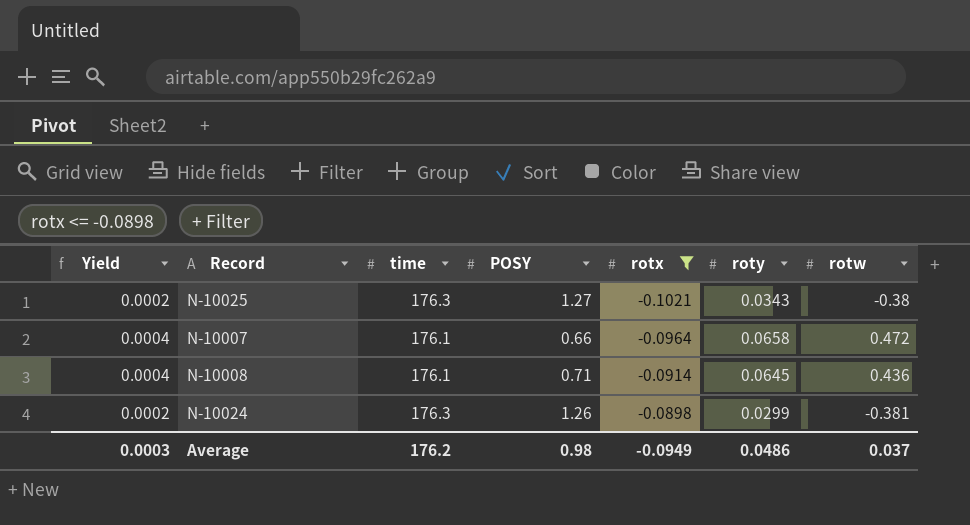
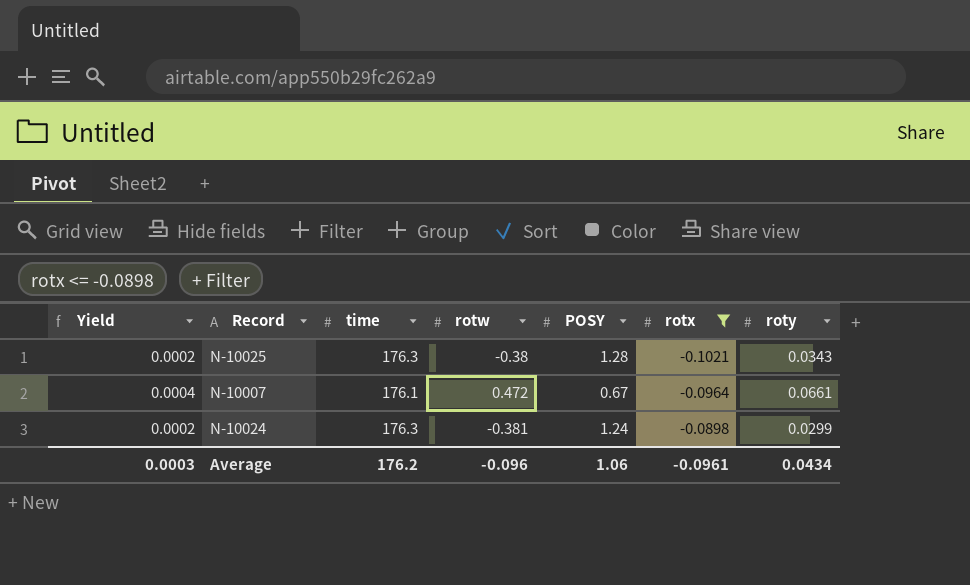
column rotw | position: 7 -> 4
row N-10008: 0.0004 | 176.1 | 0.71 | -0.0914 | 0.0645 | 0.436 -> none
N-10025 | POSY: 1.27 -> 1.28
N-10007 | POSY: 0.66 -> 0.67
N-10007 | roty: 0.0658 -> 0.0661
N-10024 | POSY: 1.26 -> 1.24
Average | rotw: 0.037 -> -0.096
Average | POSY: 0.98 -> 1.06
Average | rotx: -0.0949 -> -0.0961
Average | roty: 0.0486 -> 0.0434

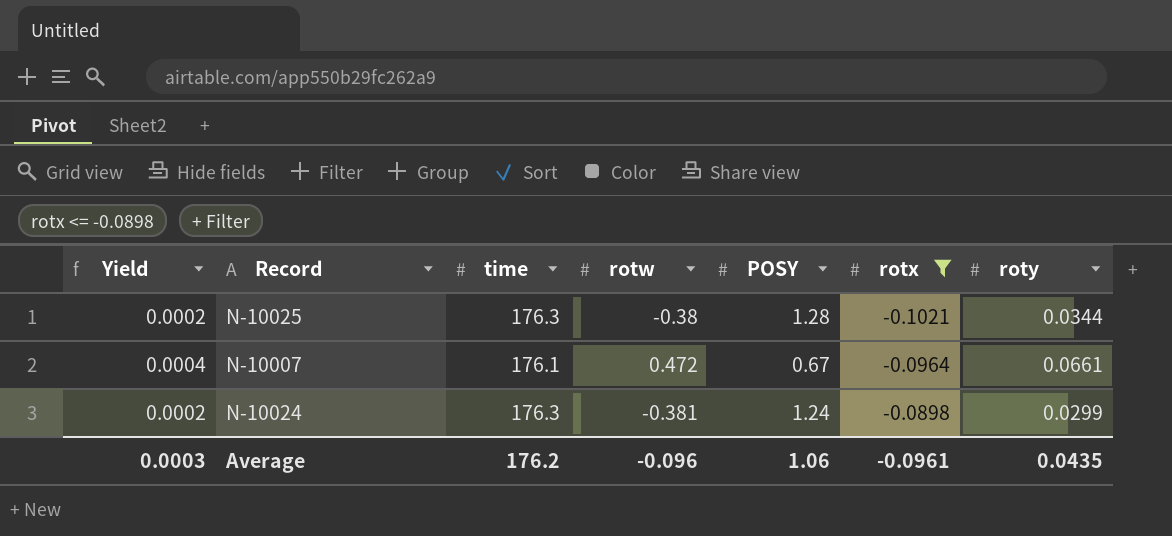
N-10025 | roty: 0.0343 -> 0.0344
Average | roty: 0.0434 -> 0.0435

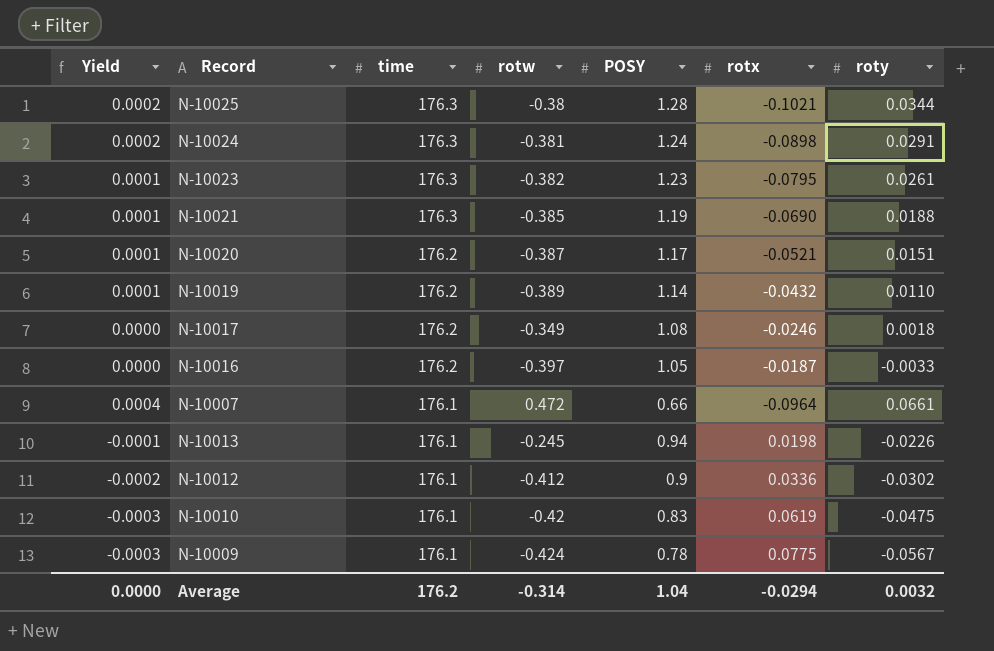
filter: rotx <= -0.0898 -> none
row order: rotx ascending -> time descending
N-10024 | roty: 0.0299 -> 0.0291
N-10007 | POSY: 0.67 -> 0.66
Average | Yield: 0.0003 -> 0.0000
Average | rotw: -0.096 -> -0.314
Average | POSY: 1.06 -> 1.04
Average | rotx: -0.0961 -> -0.0294
Average | roty: 0.0435 -> 0.0032

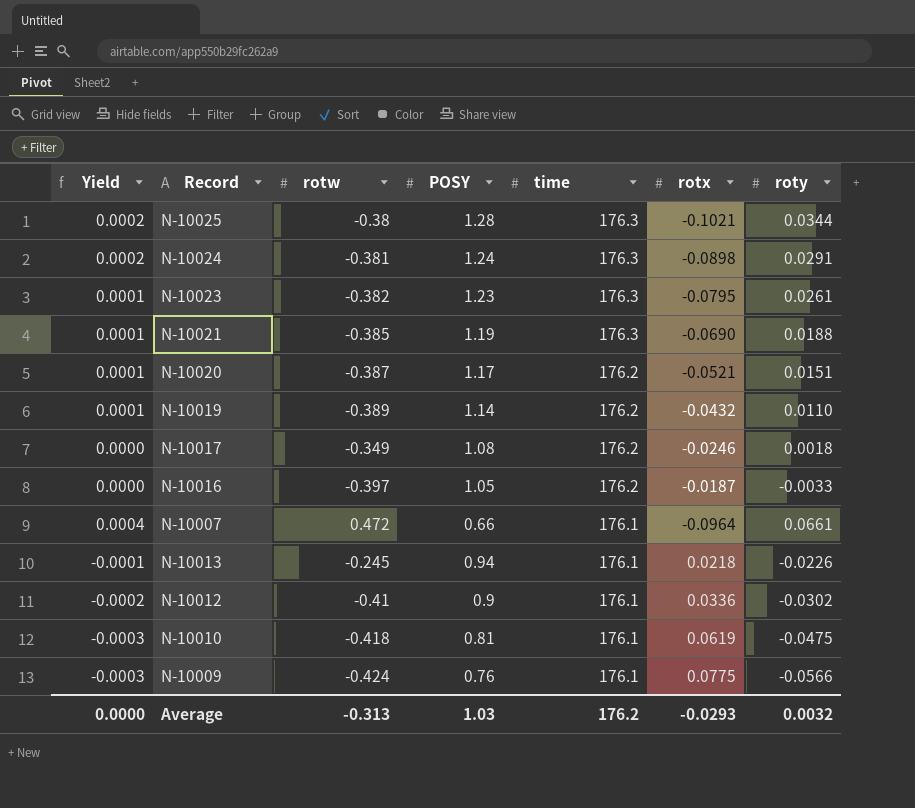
column time | position: 3 -> 5
N-10013 | rotx: 0.0198 -> 0.0218
N-10012 | rotw: -0.412 -> -0.41
N-10010 | rotw: -0.42 -> -0.418
N-10010 | POSY: 0.83 -> 0.81
N-10009 | POSY: 0.78 -> 0.76
N-10009 | roty: -0.0567 -> -0.0566
Average | rotw: -0.314 -> -0.313
Average | POSY: 1.04 -> 1.03
Average | rotx: -0.0294 -> -0.0293

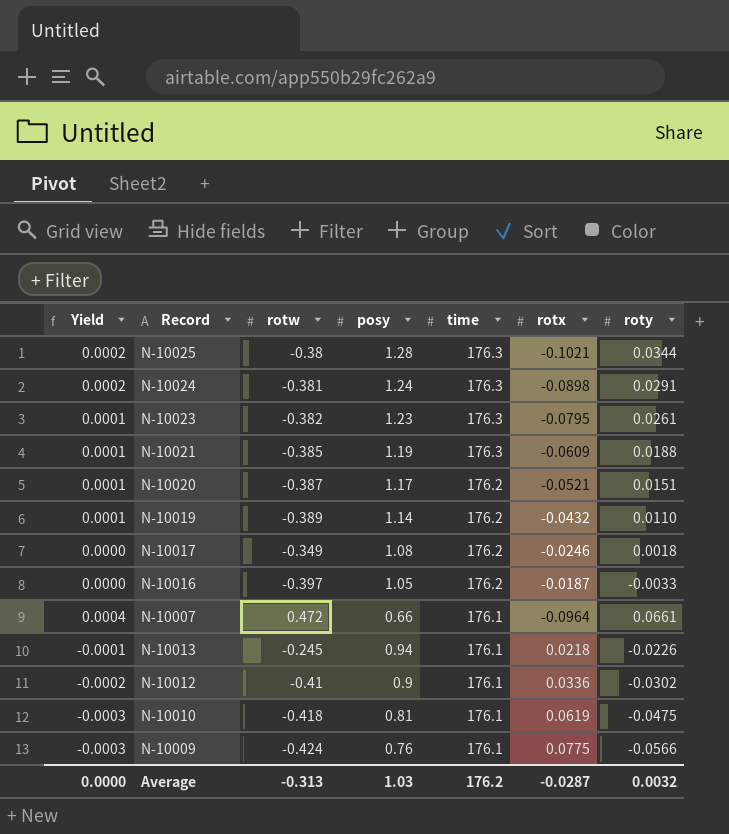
column name: POSY -> posy
N-10021 | rotx: -0.0690 -> -0.0609
Average | rotx: -0.0293 -> -0.0287

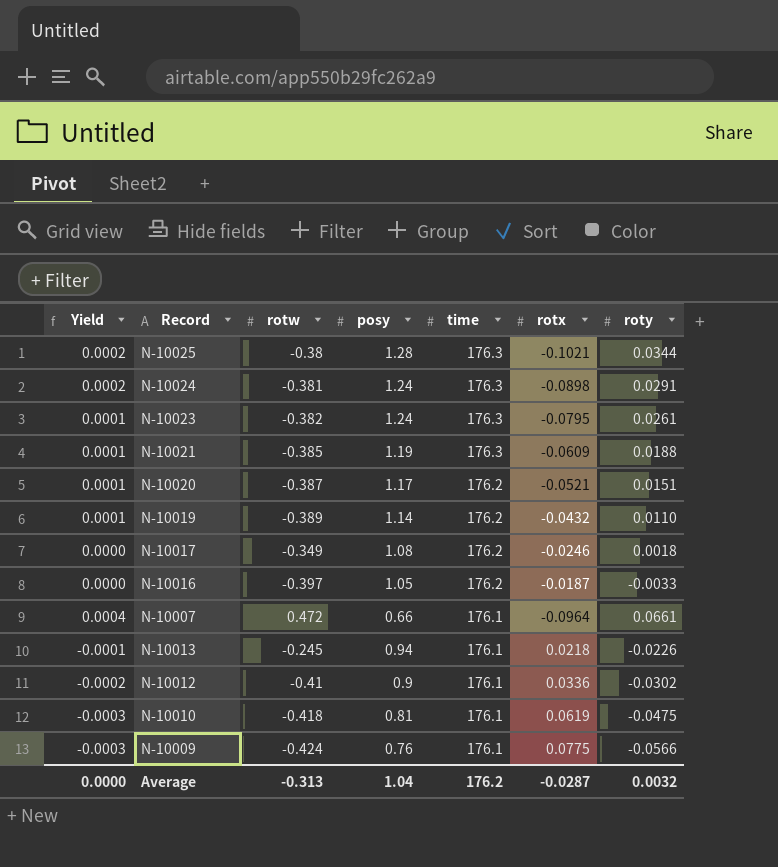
N-10023 | posy: 1.23 -> 1.24
Average | posy: 1.03 -> 1.04

